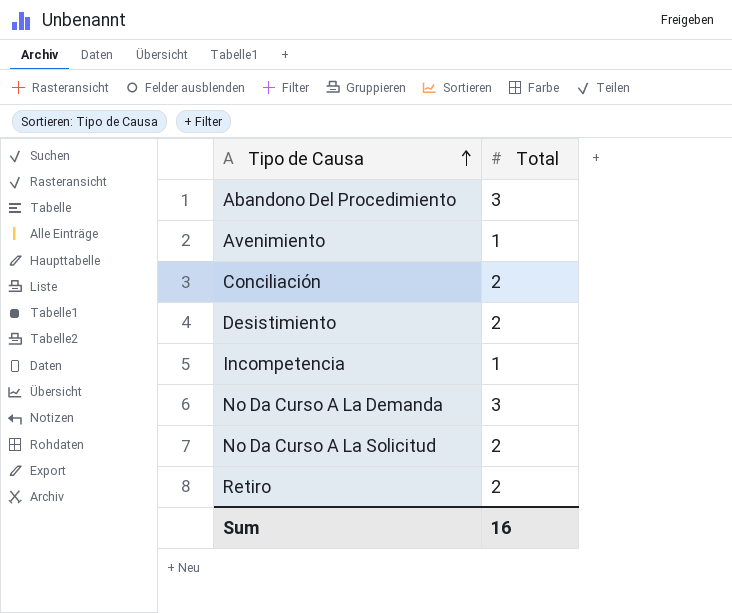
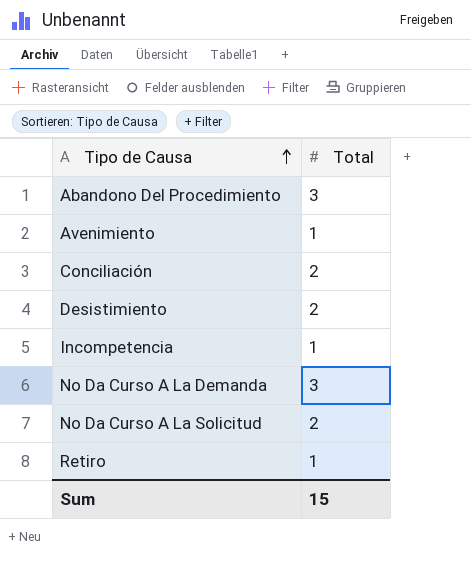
Retiro | Total: 2 -> 1
Sum | Total: 16 -> 15

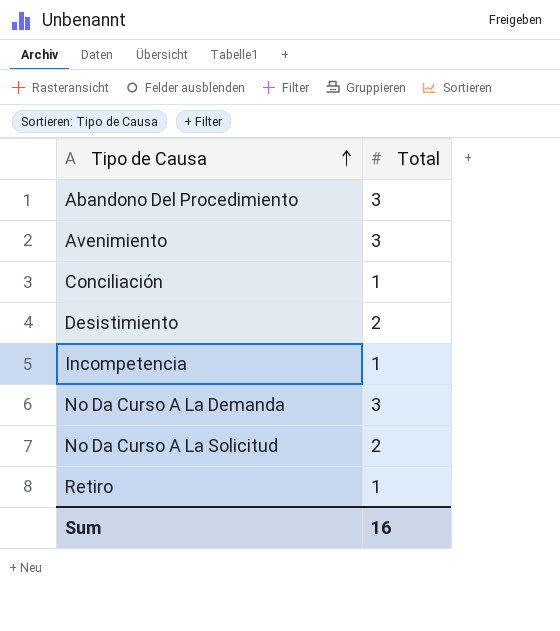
Avenimiento | Total: 1 -> 3
Conciliación | Total: 2 -> 1
Sum | Total: 15 -> 16

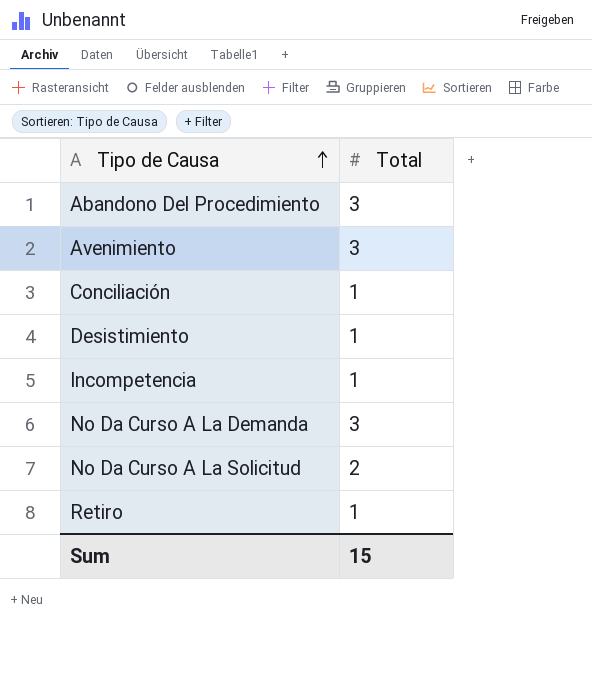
Desistimiento | Total: 2 -> 1
Sum | Total: 16 -> 15

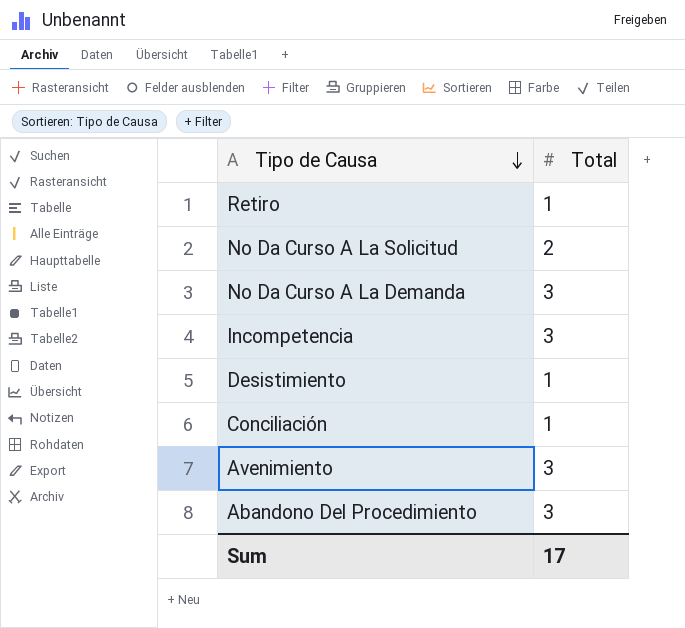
row order: Tipo de Causa ascending -> Tipo de Causa descending
Incompetencia | Total: 1 -> 3
Sum | Total: 15 -> 17

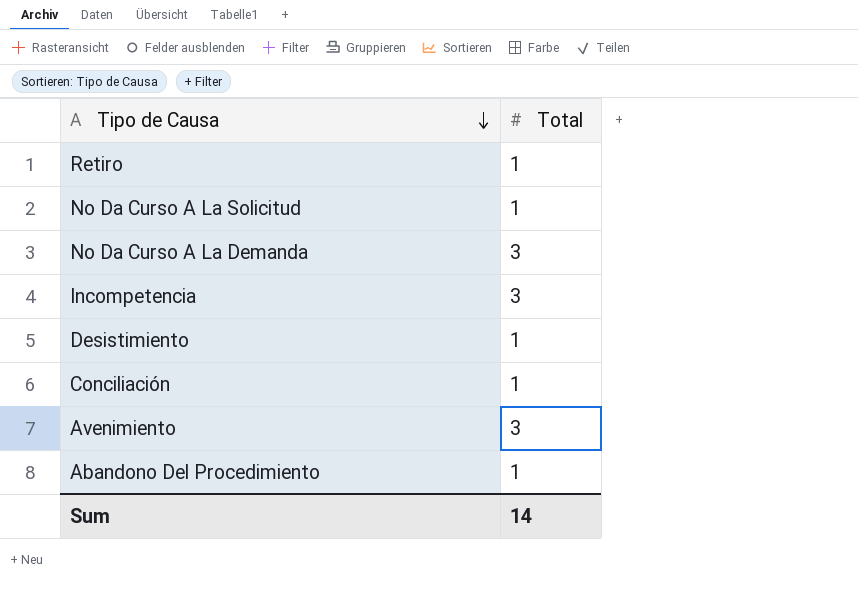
No Da Curso A La Solicitud | Total: 2 -> 1
Abandono Del Procedimiento | Total: 3 -> 1
Sum | Total: 17 -> 14

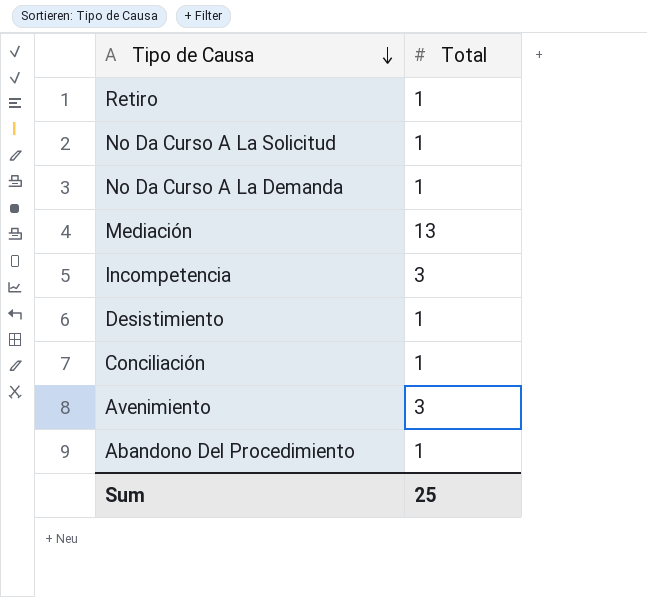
No Da Curso A La Demanda | Total: 3 -> 1
row Mediación: none -> 13
Sum | Total: 14 -> 25

